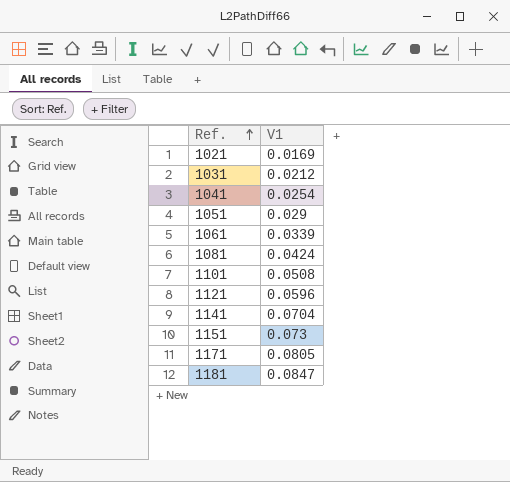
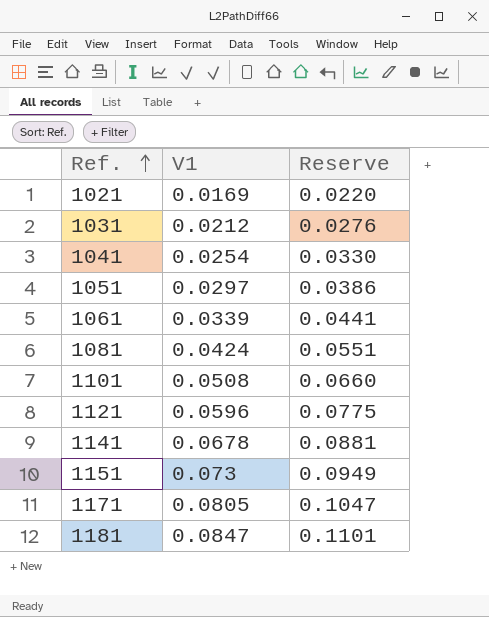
column Reserve | formula: none -> [V1] * 1.3
1051 | V1: 0.029 -> 0.0297
1141 | V1: 0.0704 -> 0.0678

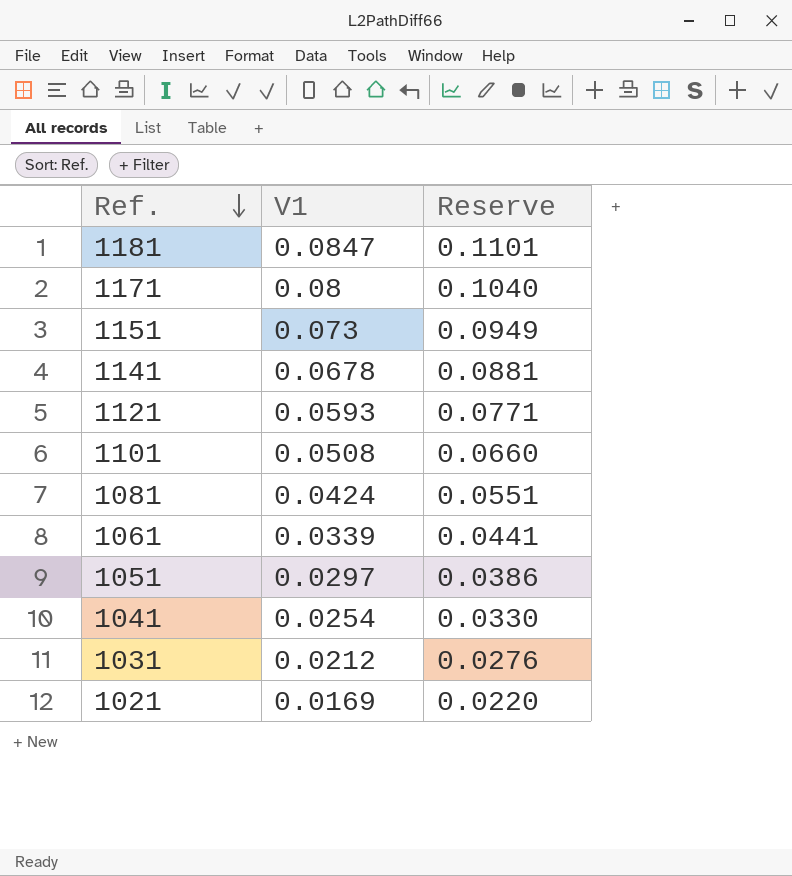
row order: Ref. ascending -> Ref. descending
1171 | V1: 0.0805 -> 0.08
1171 | Reserve: 0.1047 -> 0.1040
1121 | V1: 0.0596 -> 0.0593
1121 | Reserve: 0.0775 -> 0.0771

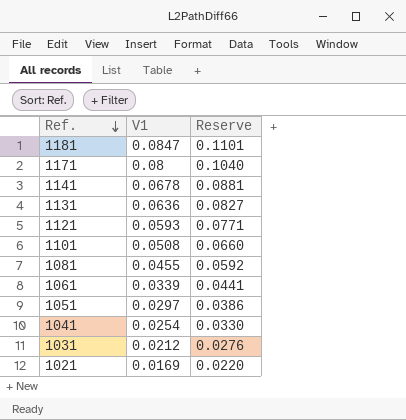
row 1151: 0.073 | 0.0949 -> none
row 1131: none -> 0.0636 | 0.0827
1081 | V1: 0.0424 -> 0.0455
1081 | Reserve: 0.0551 -> 0.0592

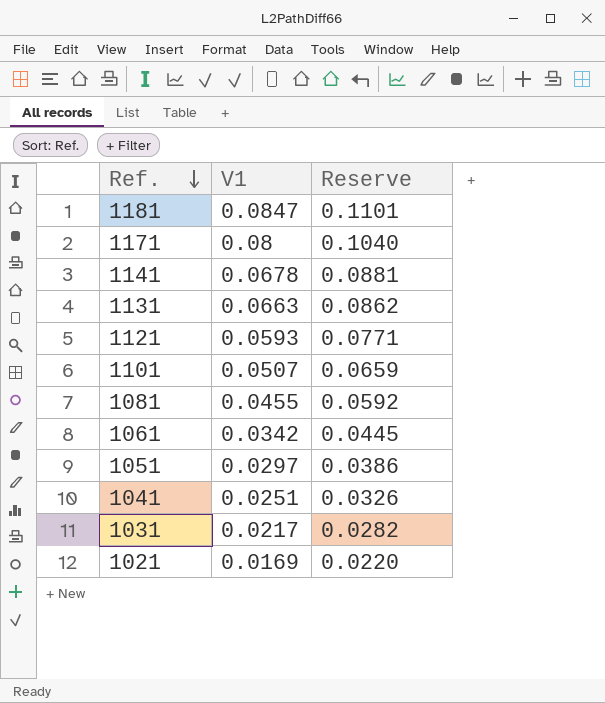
1131 | V1: 0.0636 -> 0.0663
1131 | Reserve: 0.0827 -> 0.0862
1101 | V1: 0.0508 -> 0.0507
1101 | Reserve: 0.0660 -> 0.0659
1061 | V1: 0.0339 -> 0.0342
1061 | Reserve: 0.0441 -> 0.0445
1041 | V1: 0.0254 -> 0.0251
1041 | Reserve: 0.0330 -> 0.0326
1031 | V1: 0.0212 -> 0.0217
1031 | Reserve: 0.0276 -> 0.0282

